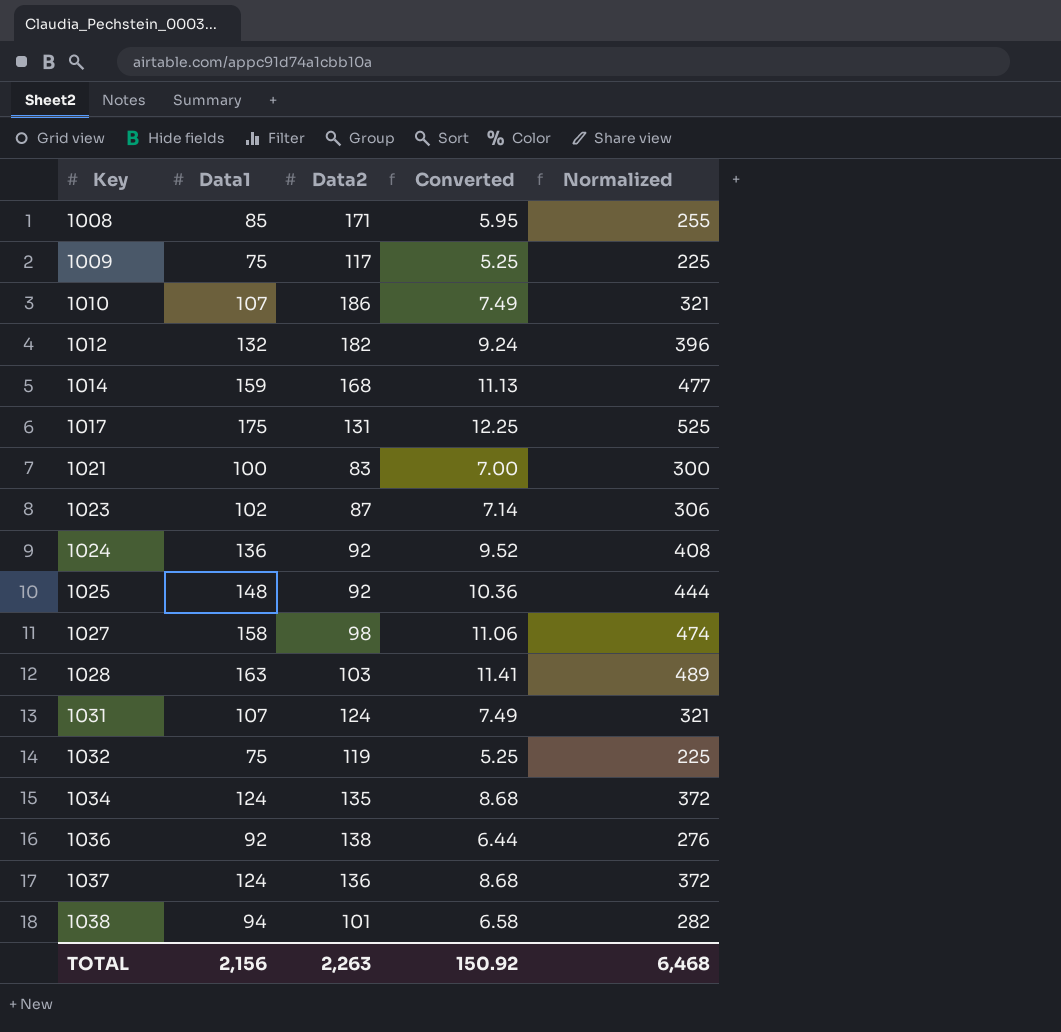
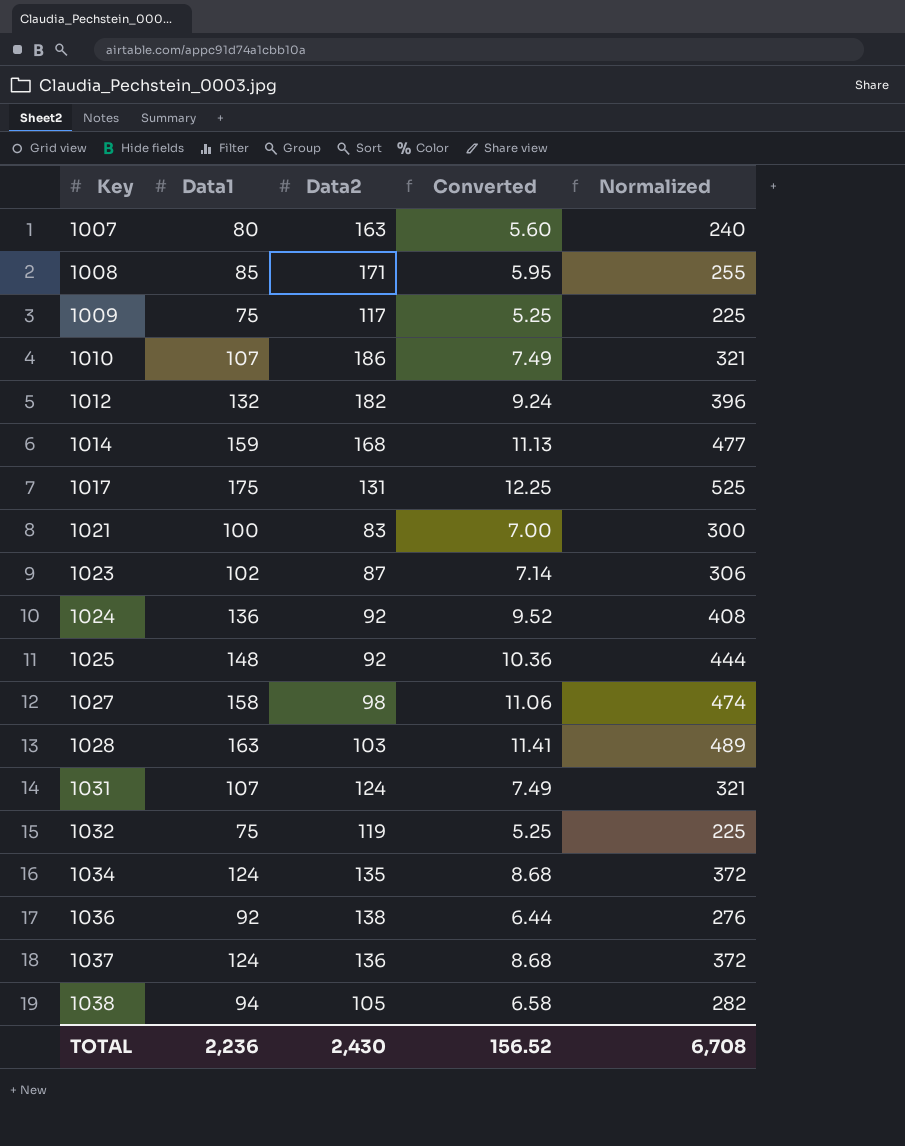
row 1007: none -> 80 | 163 | 5.60 | 240
1038 | Data2: 101 -> 105
TOTAL | Data1: 2,156 -> 2,236
TOTAL | Data2: 2,263 -> 2,430
TOTAL | Converted: 150.92 -> 156.52
TOTAL | Normalized: 6,468 -> 6,708

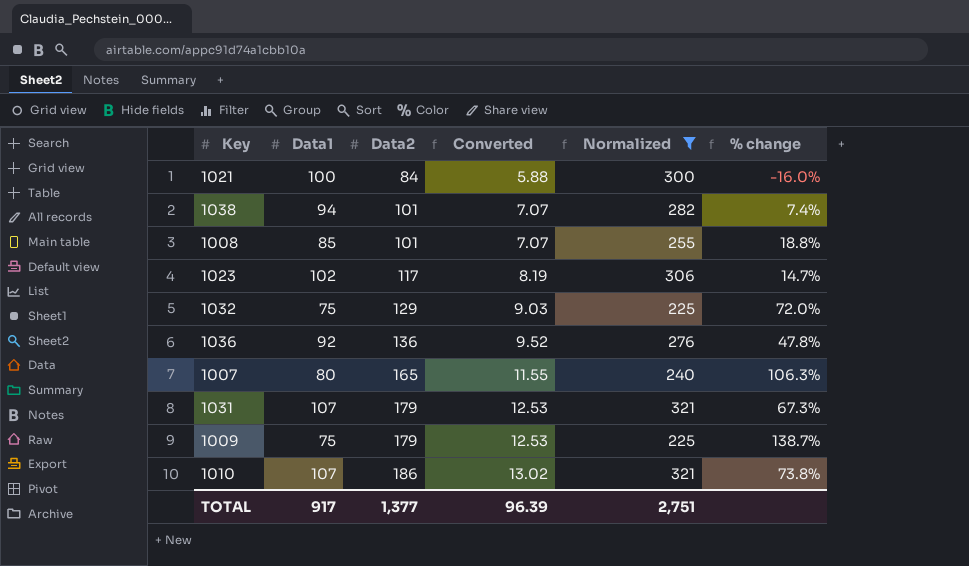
filter: none -> Normalized <= 321
row order: Key ascending -> Data2 ascending
column Converted | formula: [Data1] * 0.07 -> [Data2] * 0.07
column % change | formula: none -> ([Data2] - [Data1]) / [Data1]
1021 | Data2: 83 -> 84
1038 | Data2: 105 -> 101
1008 | Data2: 171 -> 101
1023 | Data2: 87 -> 117
1032 | Data2: 119 -> 129
1036 | Data2: 138 -> 136
1007 | Data2: 163 -> 165
1031 | Data2: 124 -> 179
1009 | Data2: 117 -> 179
TOTAL | Data1: 2,236 -> 917
TOTAL | Data2: 2,430 -> 1,377
TOTAL | Converted: 156.52 -> 96.39
TOTAL | Normalized: 6,708 -> 2,751

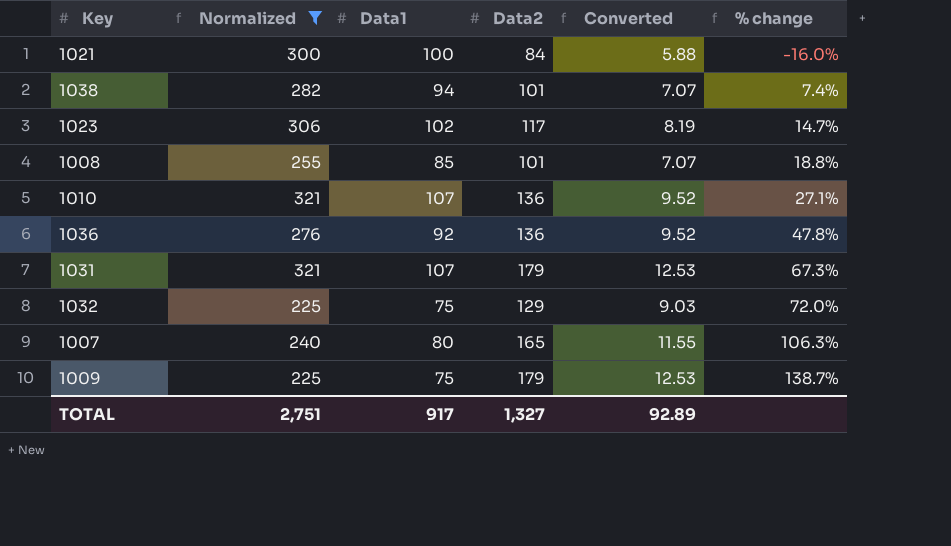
row order: Data2 ascending -> % change ascending
column Normalized | position: 5 -> 2
1010 | Data2: 186 -> 136
1010 | Converted: 13.02 -> 9.52
1010 | % change: 73.8% -> 27.1%
TOTAL | Data2: 1,377 -> 1,327
TOTAL | Converted: 96.39 -> 92.89

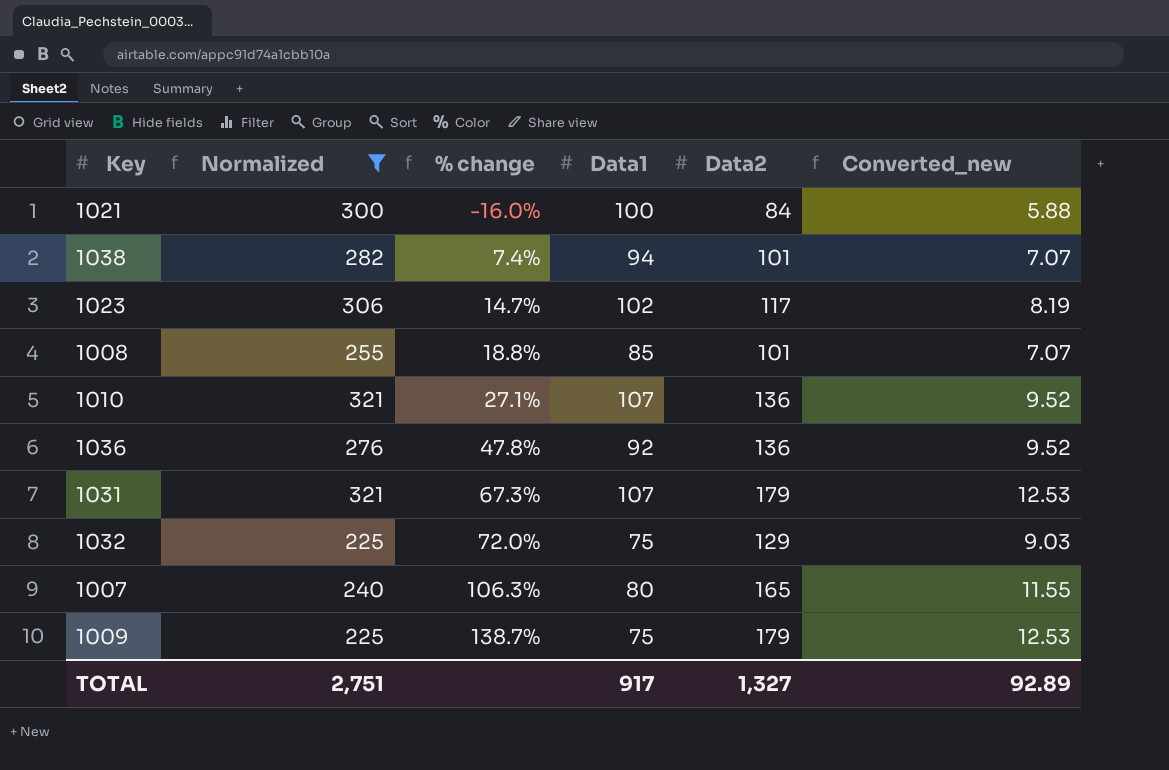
column % change | position: 6 -> 3
column name: Converted -> Converted_new

